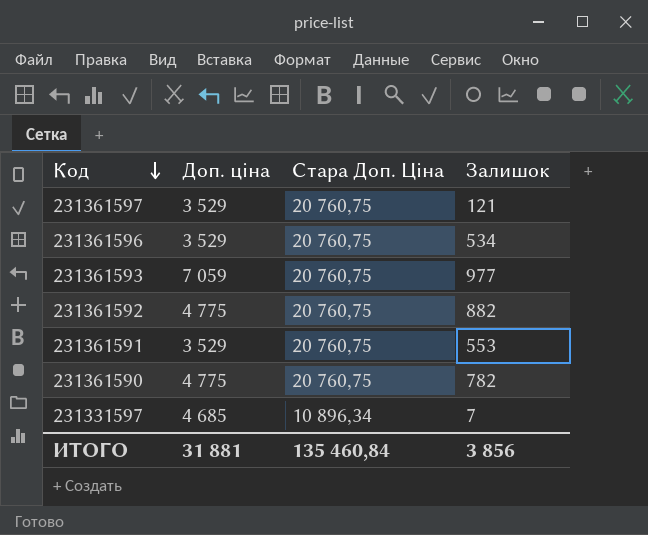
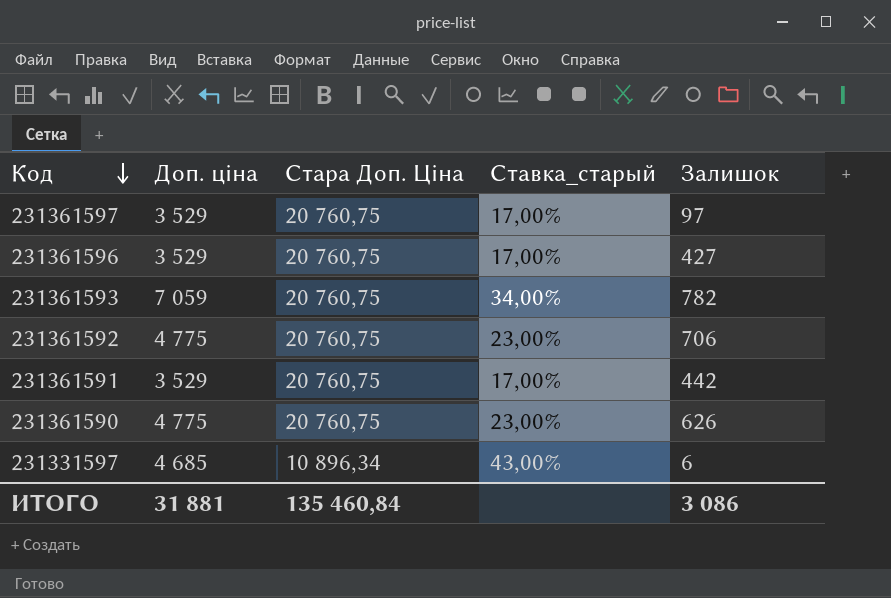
column Ставка_старый | formula: none -> [Доп. ціна] / [Стара Доп. Ціна]
231361597 | Залишок: 121 -> 97
231361596 | Залишок: 534 -> 427
231361593 | Залишок: 977 -> 782
231361592 | Залишок: 882 -> 706
231361591 | Залишок: 553 -> 442
231361590 | Залишок: 782 -> 626
231331597 | Залишок: 7 -> 6
ИТОГО | Залишок: 3 856 -> 3 086

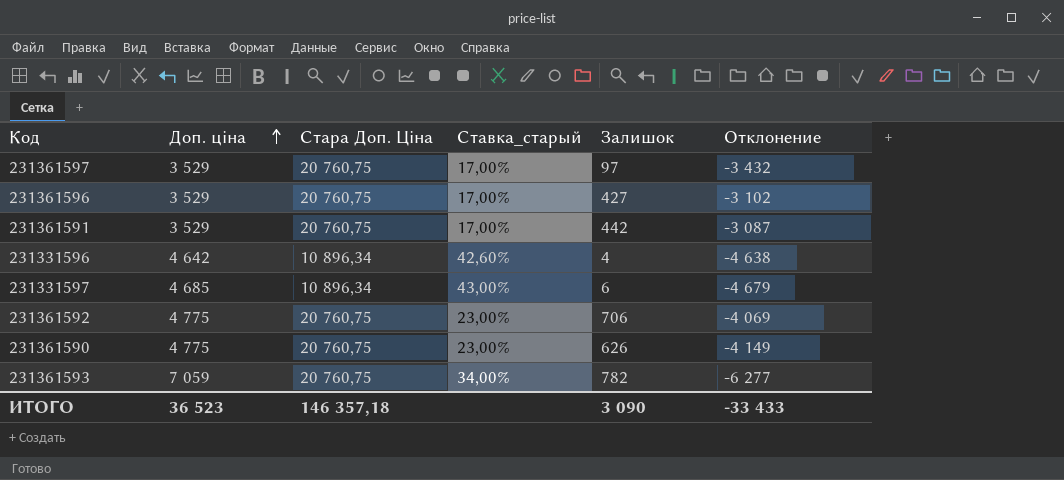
row order: Код descending -> Доп. ціна ascending
column Отклонение | formula: none -> [Залишок] - [Доп. ціна]
row 231331596: none -> 4 642 | 10 896,34 | 42,60% | 4 | -4 638
ИТОГО | Доп. ціна: 31 881 -> 36 523
ИТОГО | Стара Доп. Ціна: 135 460,84 -> 146 357,18
ИТОГО | Залишок: 3 086 -> 3 090

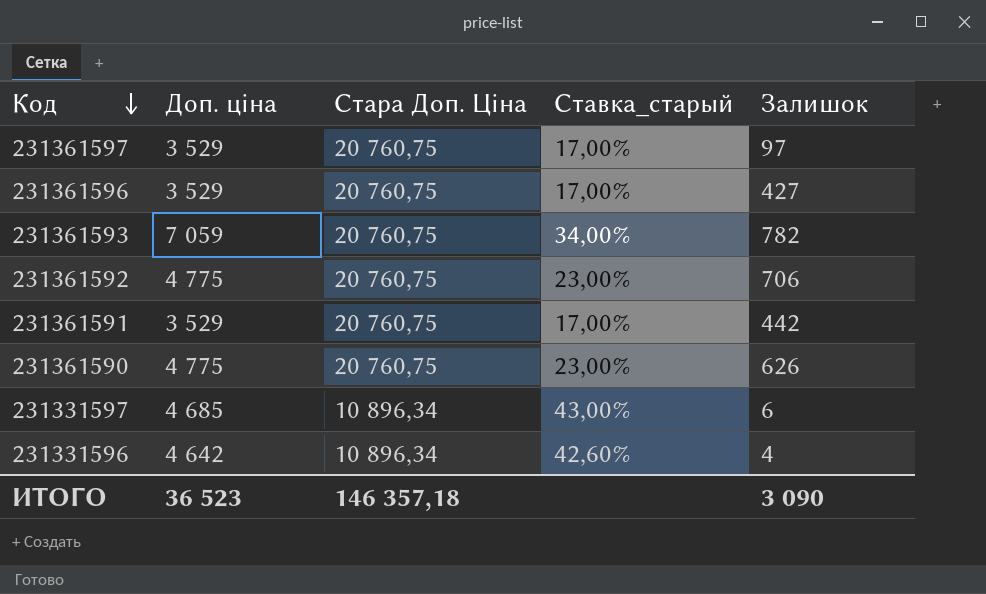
row order: Доп. ціна ascending -> Код descending
column Отклонение | formula: [Залишок] - [Доп. ціна] -> none

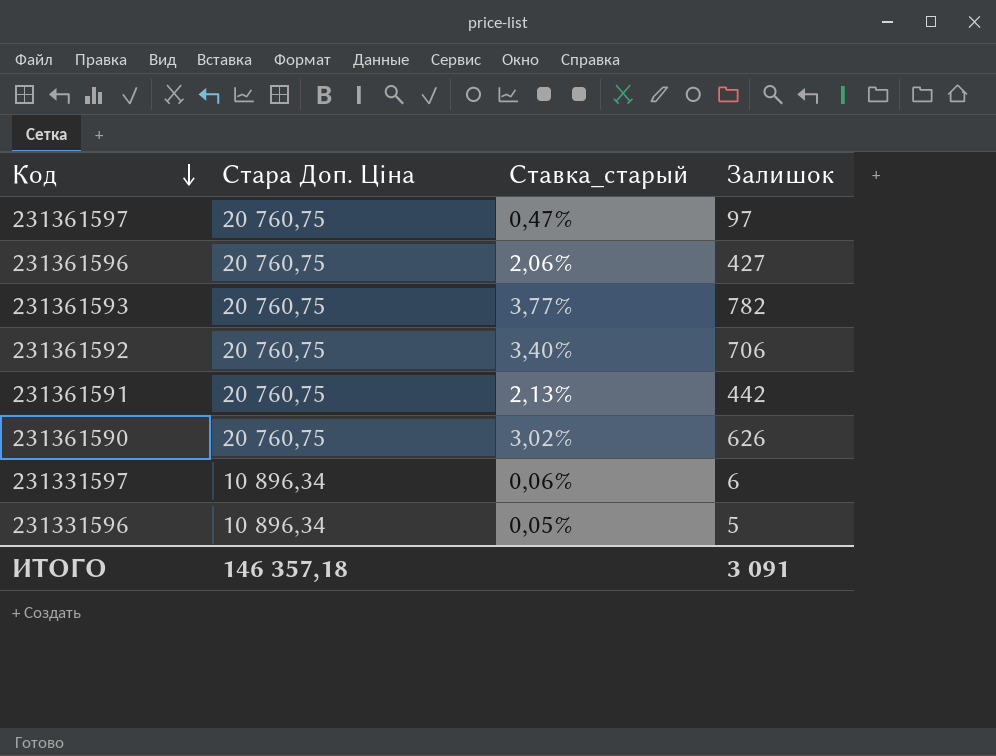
column Доп. ціна | position: 2 -> none
column Ставка_старый | formula: [Доп. ціна] / [Стара Доп. Ціна] -> [Залишок] / [Стара Доп. Ціна]
231331596 | Залишок: 4 -> 5
ИТОГО | Залишок: 3 090 -> 3 091

